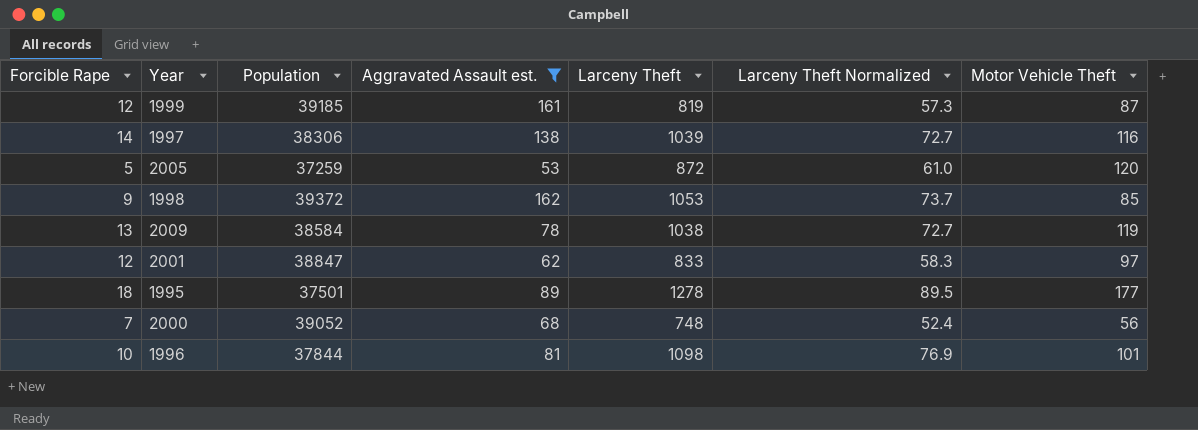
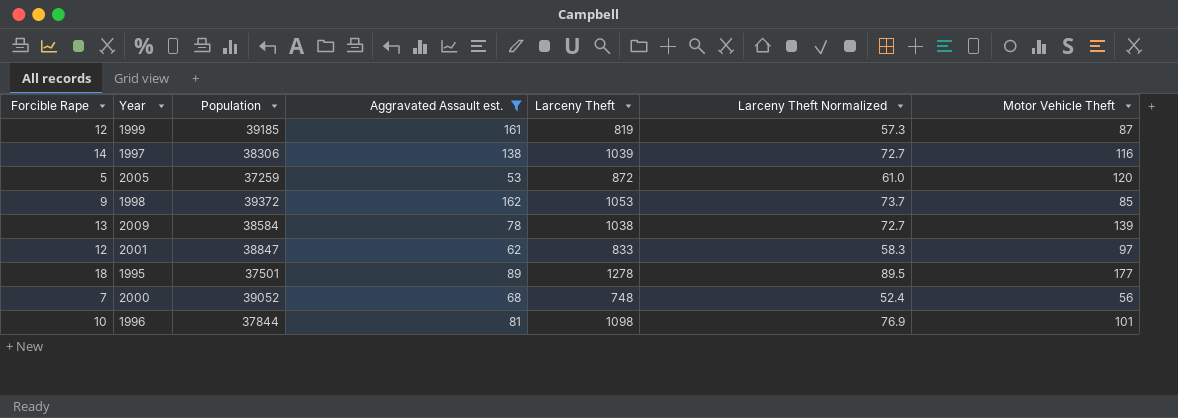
2009 | Motor Vehicle Theft: 119 -> 139

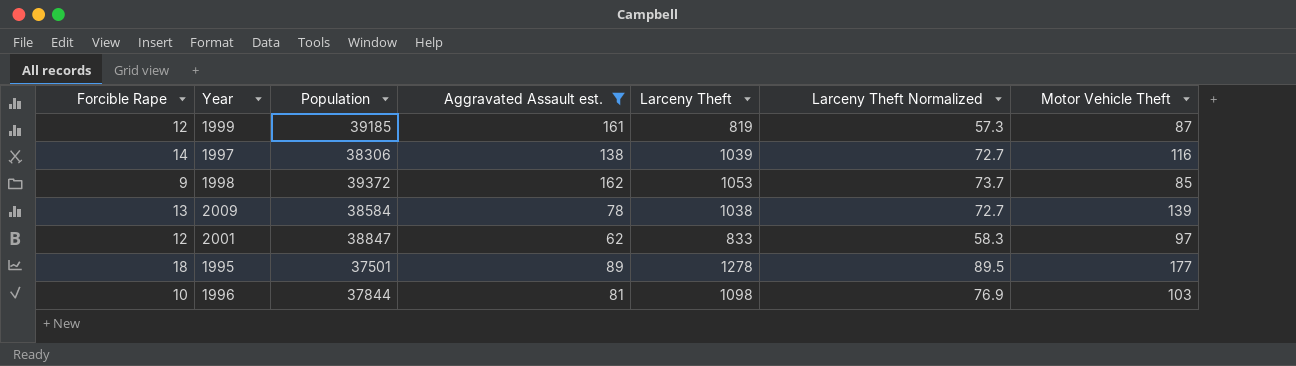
row 2005: 5 | 37259 | 53 | 872 | 61.0 | 120 -> none
row 2000: 7 | 39052 | 68 | 748 | 52.4 | 56 -> none
1996 | Motor Vehicle Theft: 101 -> 103

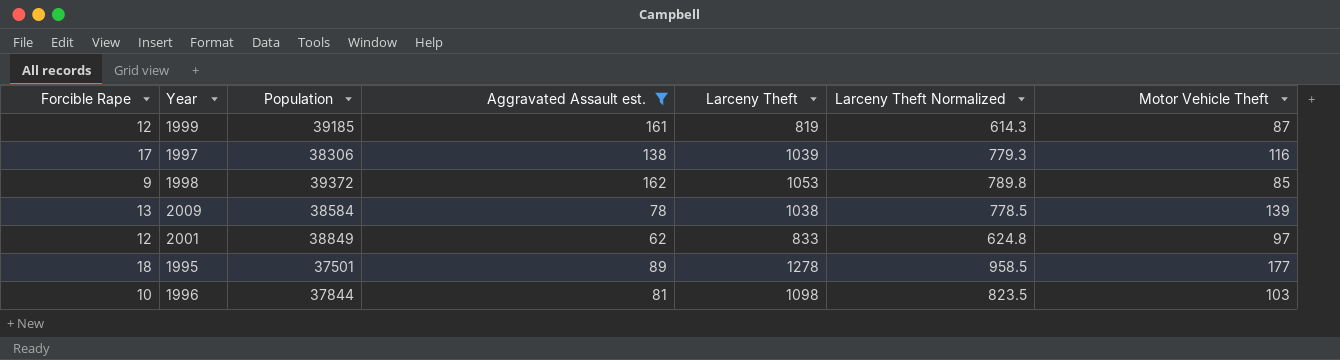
column Larceny Theft Normalized | formula: [Larceny Theft] * 0.07 -> [Larceny Theft] * 0.75
1997 | Forcible Rape: 14 -> 17
2001 | Population: 38847 -> 38849

